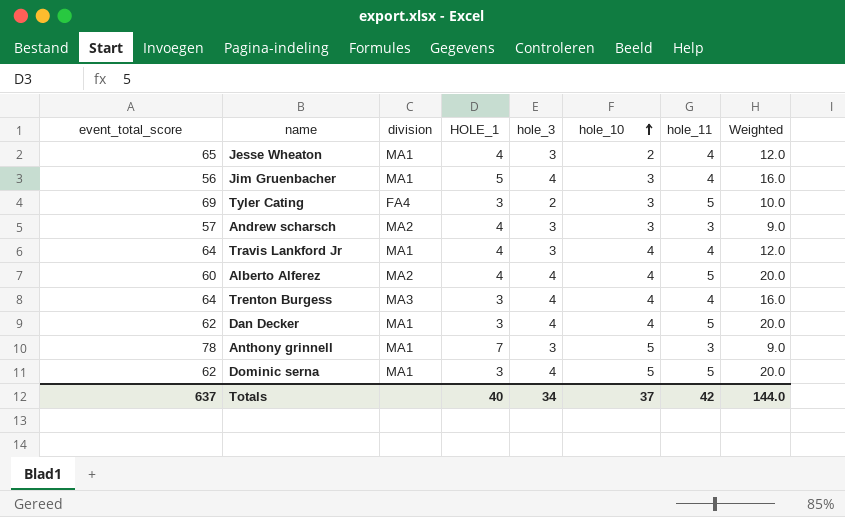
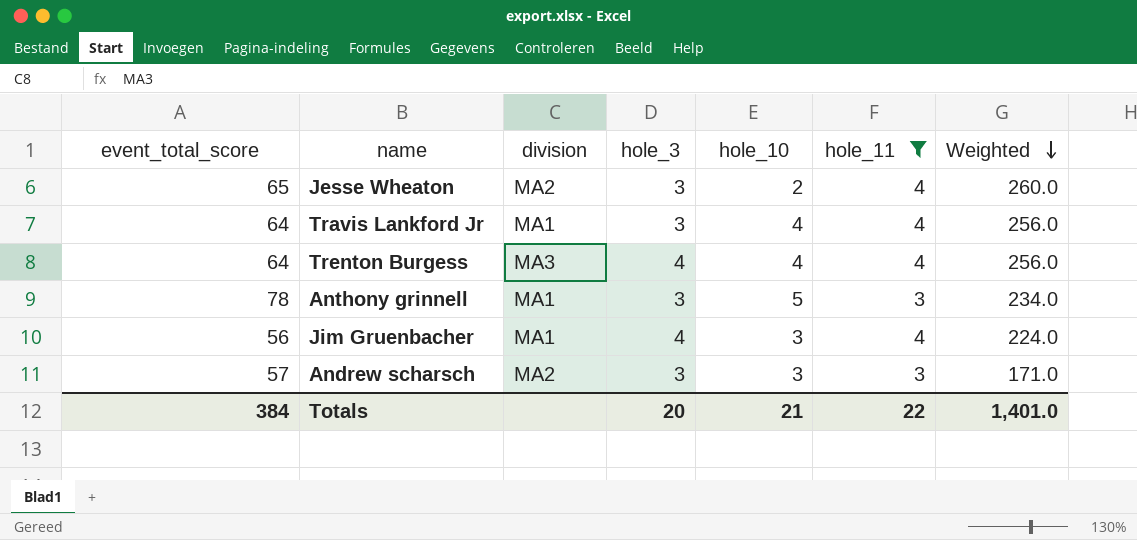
filter: none -> hole_11 != 5
row order: hole_10 ascending -> Weighted descending
column HOLE_1 | position: 4 -> none
column Weighted | formula: [hole_3] * [hole_11] -> [event_total_score] * [hole_11]
Jesse Wheaton | division: MA1 -> MA2
Totals | event_total_score: 637 -> 384
Totals | hole_3: 34 -> 20
Totals | hole_10: 37 -> 21
Totals | hole_11: 42 -> 22
Totals | Weighted: 144.0 -> 1,401.0

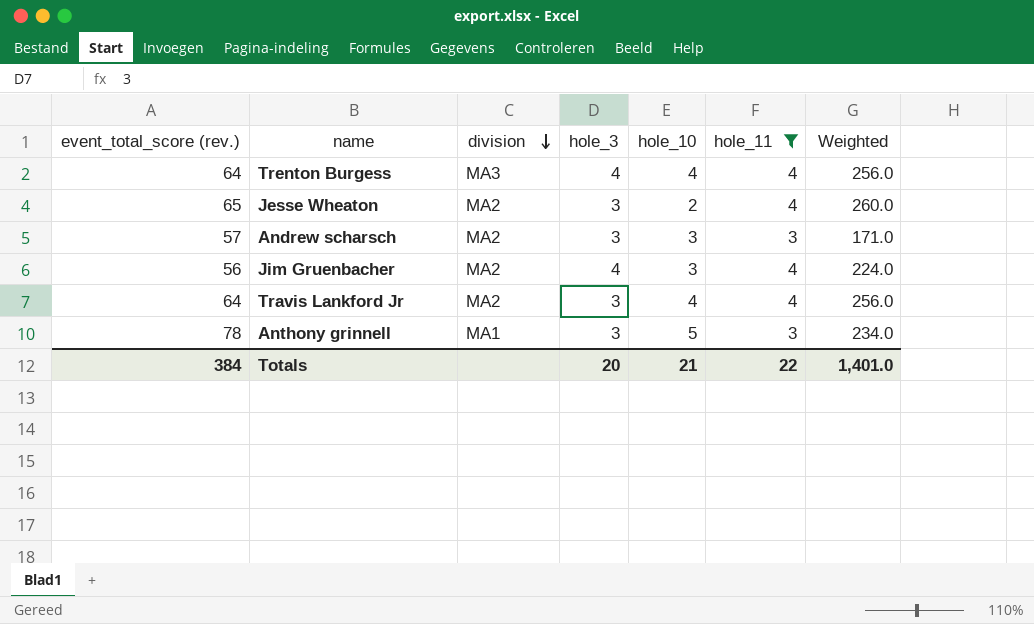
row order: Weighted descending -> division descending
column name: event_total_score -> event_total_score (rev.)
Jim Gruenbacher | division: MA1 -> MA2
Travis Lankford Jr | division: MA1 -> MA2

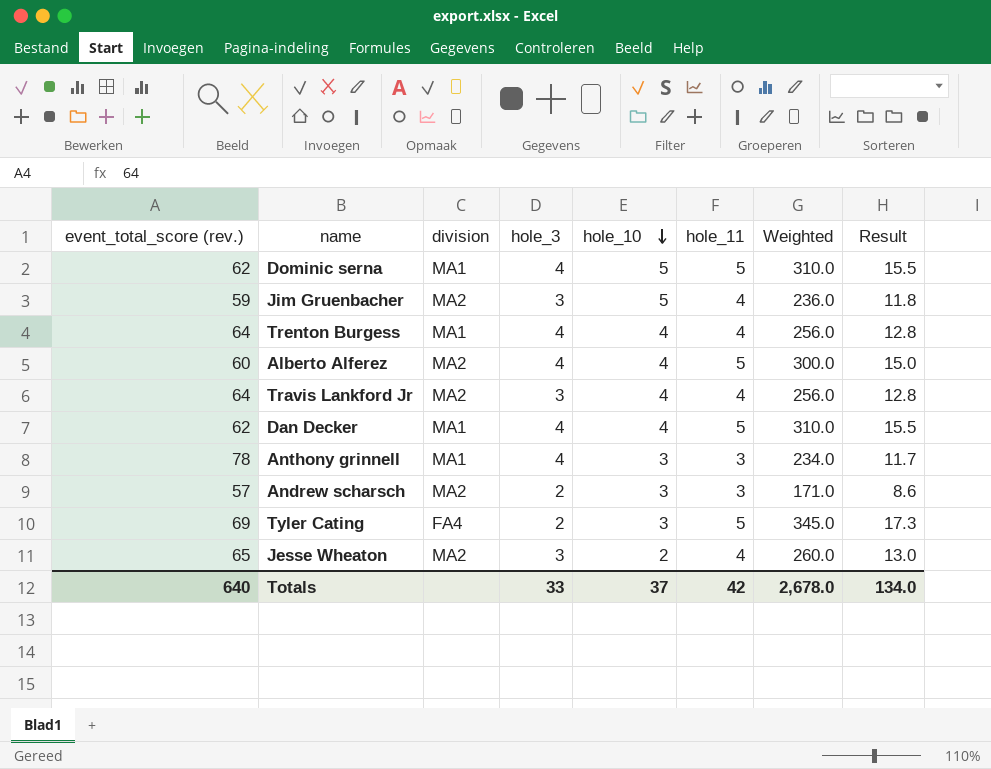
filter: hole_11 != 5 -> none
row order: division descending -> hole_10 descending
column Result | formula: none -> [Weighted] * 0.05
Jim Gruenbacher | event_total_score (rev.): 56 -> 59
Jim Gruenbacher | hole_3: 4 -> 3
Jim Gruenbacher | hole_10: 3 -> 5
Jim Gruenbacher | Weighted: 224.0 -> 236.0
Trenton Burgess | division: MA3 -> MA1
Anthony grinnell | hole_3: 3 -> 4
Anthony grinnell | hole_10: 5 -> 3
Andrew scharsch | hole_3: 3 -> 2
Totals | event_total_score (rev.): 384 -> 640
Totals | hole_3: 20 -> 33
Totals | hole_10: 21 -> 37
Totals | hole_11: 22 -> 42
Totals | Weighted: 1,401.0 -> 2,678.0

